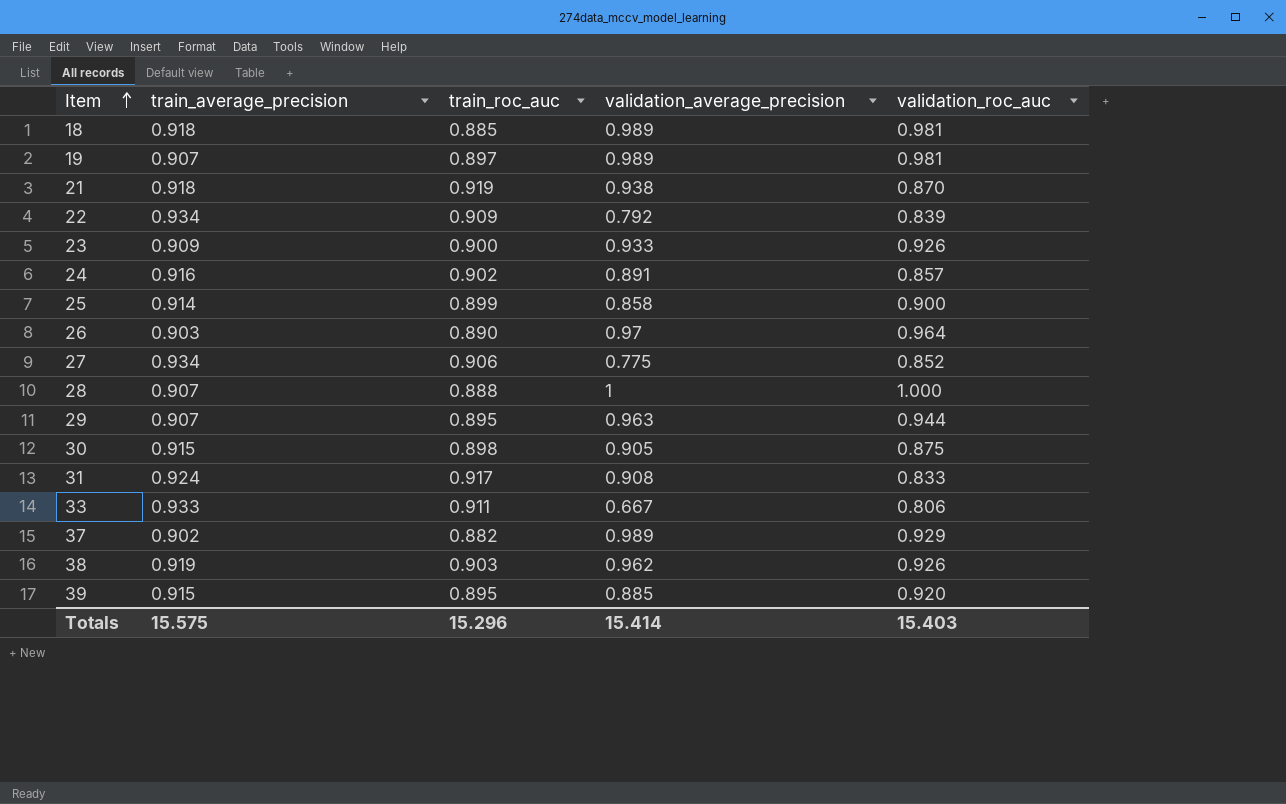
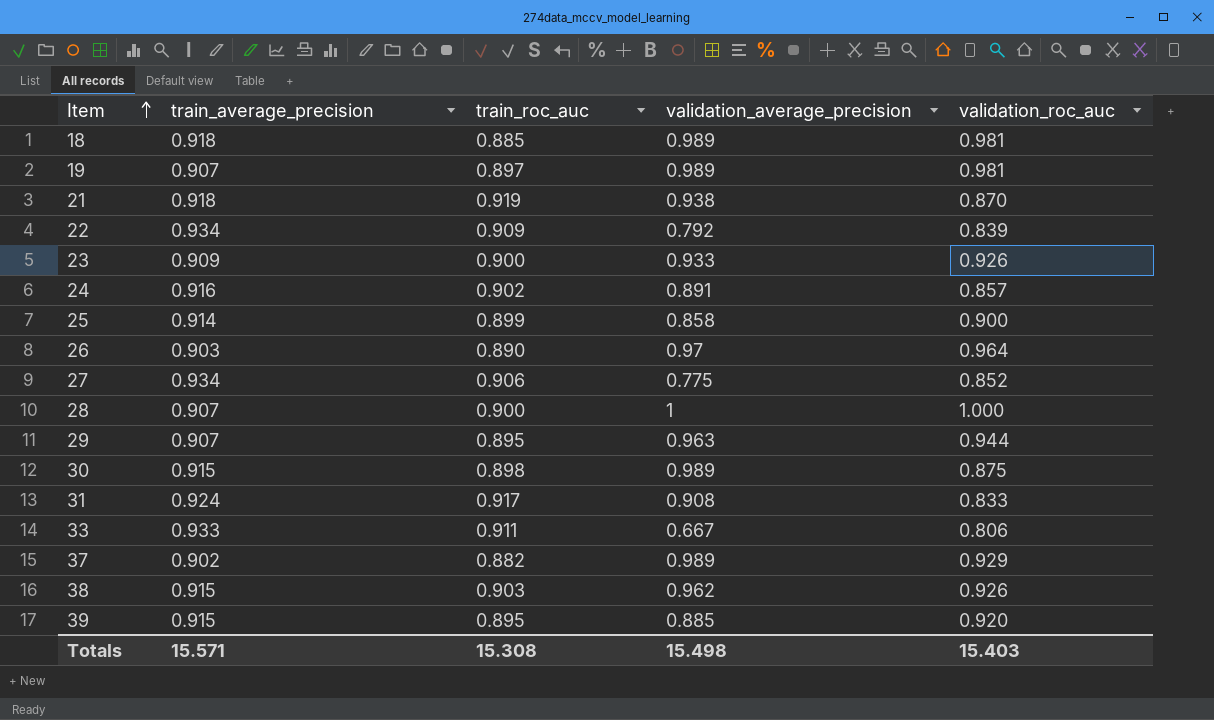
28 | train_roc_auc: 0.888 -> 0.900
30 | validation_average_precision: 0.905 -> 0.989
38 | train_average_precision: 0.919 -> 0.915
Totals | train_average_precision: 15.575 -> 15.571
Totals | train_roc_auc: 15.296 -> 15.308
Totals | validation_average_precision: 15.414 -> 15.498

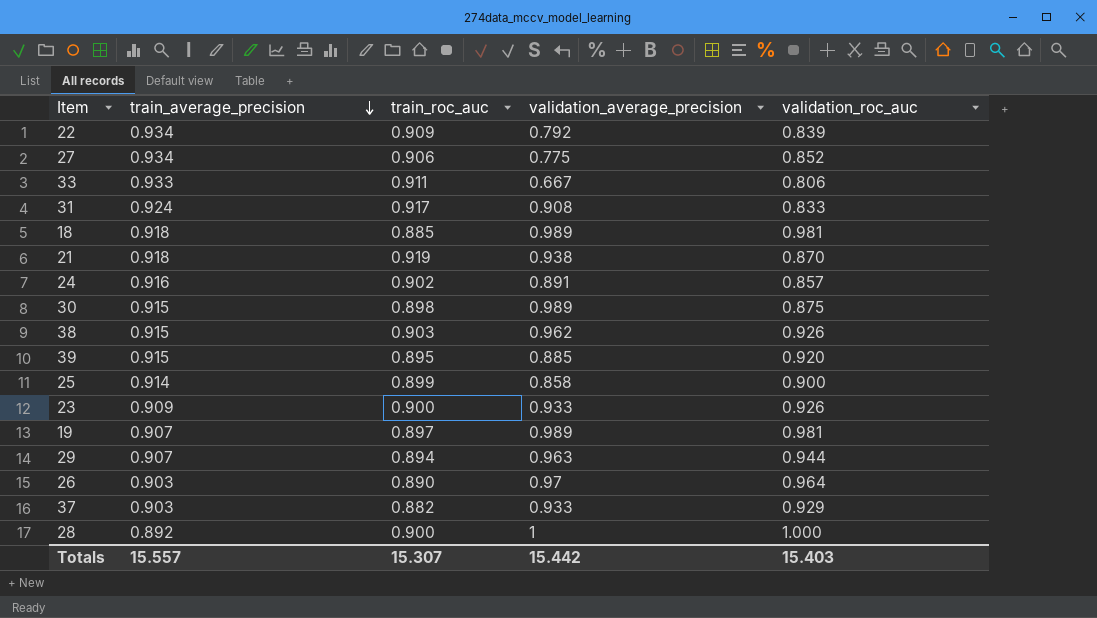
row order: Item ascending -> train_average_precision descending
29 | train_roc_auc: 0.895 -> 0.894
37 | train_average_precision: 0.902 -> 0.903
37 | validation_average_precision: 0.989 -> 0.933
28 | train_average_precision: 0.907 -> 0.892
Totals | train_average_precision: 15.571 -> 15.557
Totals | train_roc_auc: 15.308 -> 15.307
Totals | validation_average_precision: 15.498 -> 15.442

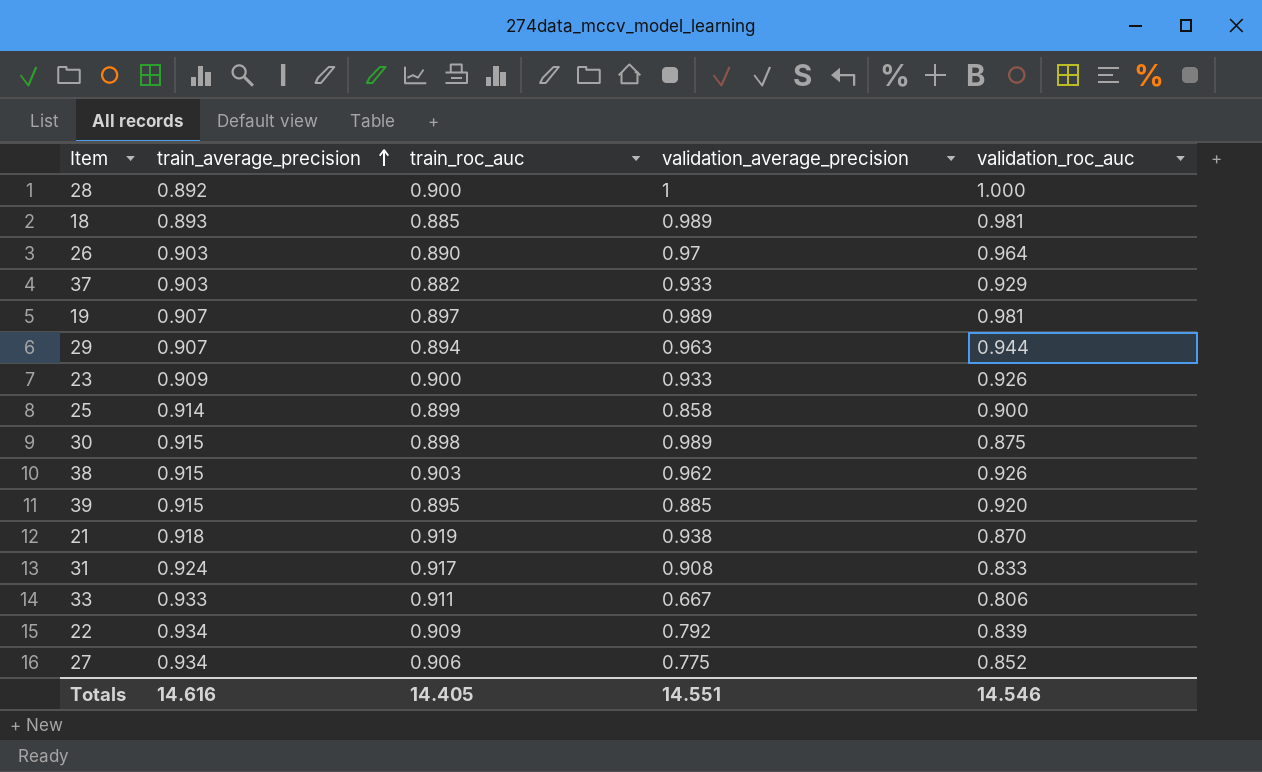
row order: train_average_precision descending -> train_average_precision ascending
row 24: 0.916 | 0.902 | 0.891 | 0.857 -> none
18 | train_average_precision: 0.918 -> 0.893
Totals | train_average_precision: 15.557 -> 14.616
Totals | train_roc_auc: 15.307 -> 14.405
Totals | validation_average_precision: 15.442 -> 14.551
Totals | validation_roc_auc: 15.403 -> 14.546

